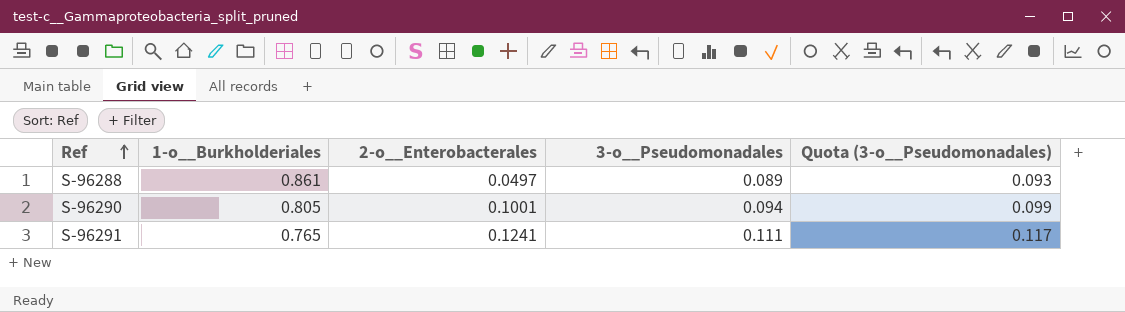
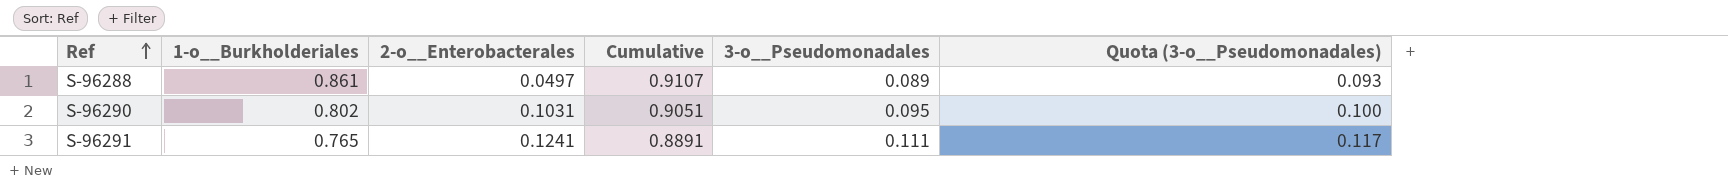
column Cumulative | formula: none -> [1-o__Burkholderiales] + [2-o__Enterobacterales]
S-96290 | 1-o__Burkholderiales: 0.805 -> 0.802
S-96290 | 2-o__Enterobacterales: 0.1001 -> 0.1031
S-96290 | 3-o__Pseudomonadales: 0.094 -> 0.095
S-96290 | Quota (3-o__Pseudomonadales): 0.099 -> 0.100

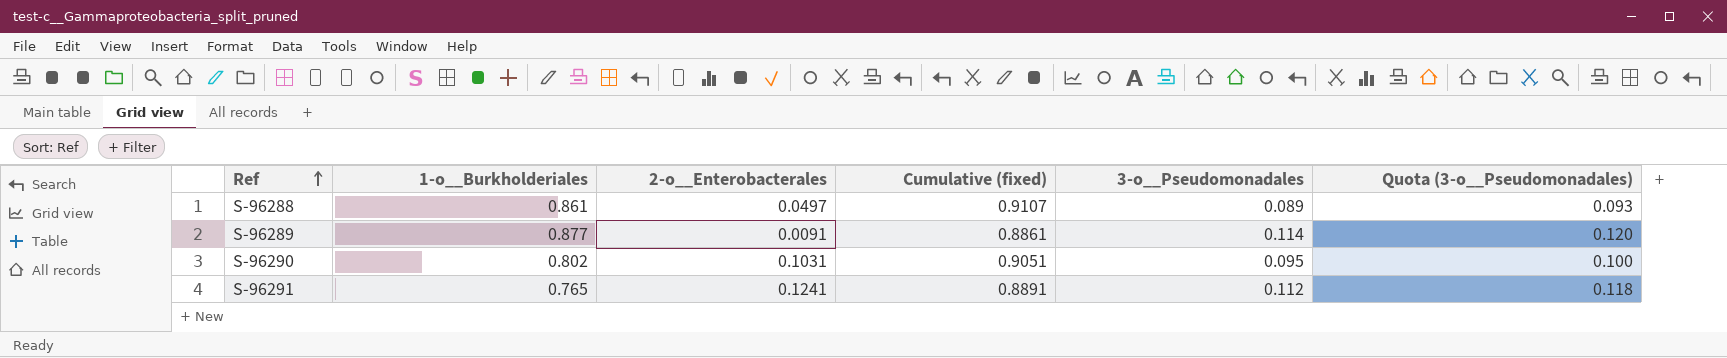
column name: Cumulative -> Cumulative (fixed)
row S-96289: none -> 0.877 | 0.0091 | 0.8861 | 0.114 | 0.120
S-96291 | 3-o__Pseudomonadales: 0.111 -> 0.112
S-96291 | Quota (3-o__Pseudomonadales): 0.117 -> 0.118

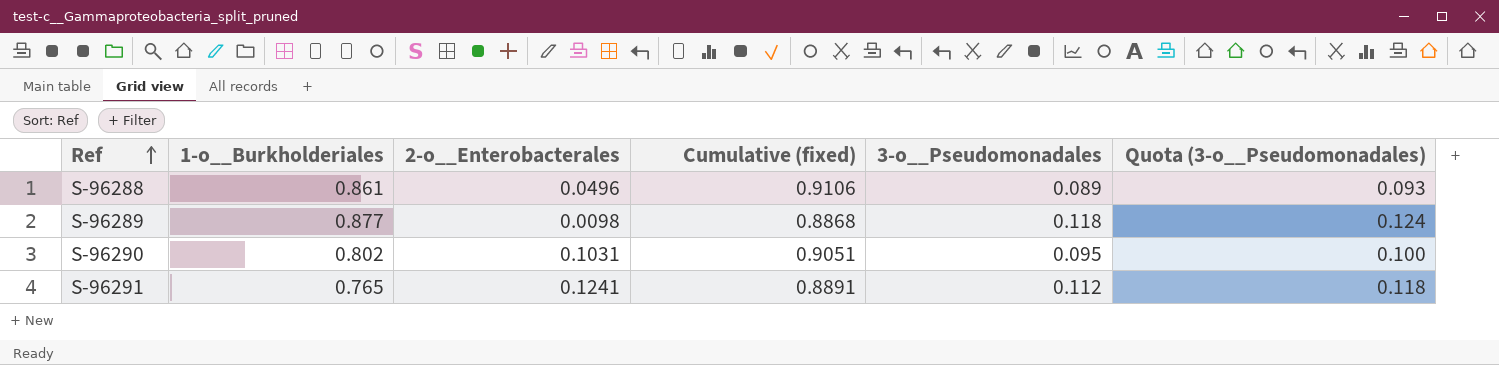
S-96288 | 2-o__Enterobacterales: 0.0497 -> 0.0496
S-96288 | Cumulative (fixed): 0.9107 -> 0.9106
S-96289 | 2-o__Enterobacterales: 0.0091 -> 0.0098
S-96289 | Cumulative (fixed): 0.8861 -> 0.8868
S-96289 | 3-o__Pseudomonadales: 0.114 -> 0.118
S-96289 | Quota (3-o__Pseudomonadales): 0.120 -> 0.124

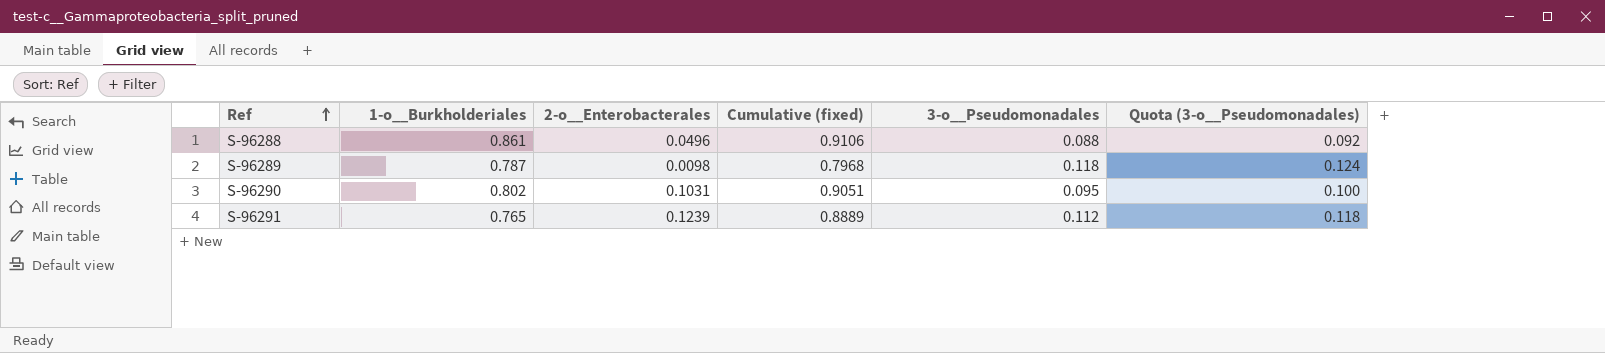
S-96288 | 3-o__Pseudomonadales: 0.089 -> 0.088
S-96288 | Quota (3-o__Pseudomonadales): 0.093 -> 0.092
S-96289 | 1-o__Burkholderiales: 0.877 -> 0.787
S-96289 | Cumulative (fixed): 0.8868 -> 0.7968
S-96291 | 2-o__Enterobacterales: 0.1241 -> 0.1239
S-96291 | Cumulative (fixed): 0.8891 -> 0.8889

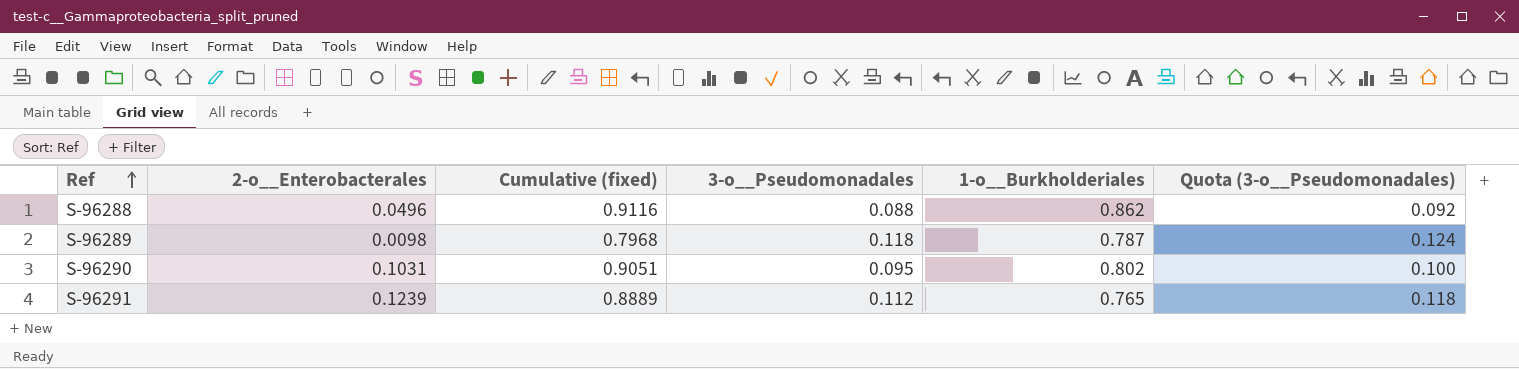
column 1-o__Burkholderiales | position: 2 -> 5
S-96288 | Cumulative (fixed): 0.9106 -> 0.9116
S-96288 | 1-o__Burkholderiales: 0.861 -> 0.862

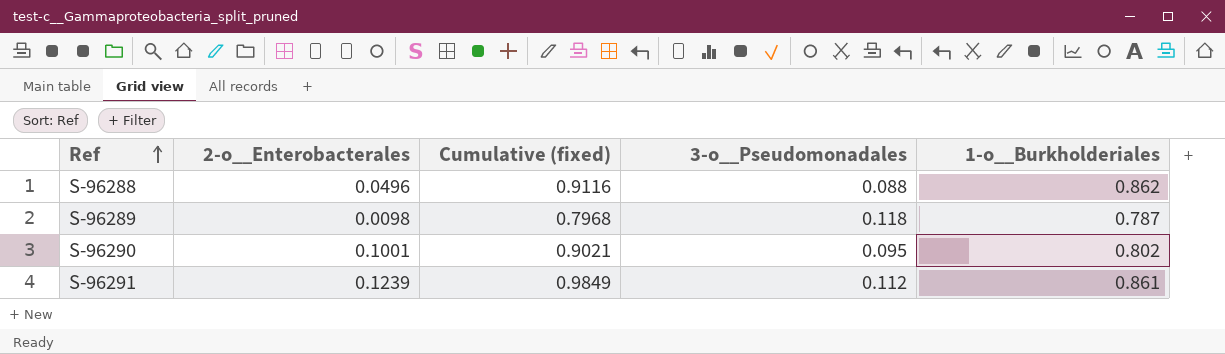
column Quota (3-o__Pseudomonadales) | formula: [3-o__Pseudomonadales] * 1.05 -> none
S-96290 | 2-o__Enterobacterales: 0.1031 -> 0.1001
S-96290 | Cumulative (fixed): 0.9051 -> 0.9021
S-96291 | Cumulative (fixed): 0.8889 -> 0.9849
S-96291 | 1-o__Burkholderiales: 0.765 -> 0.861

